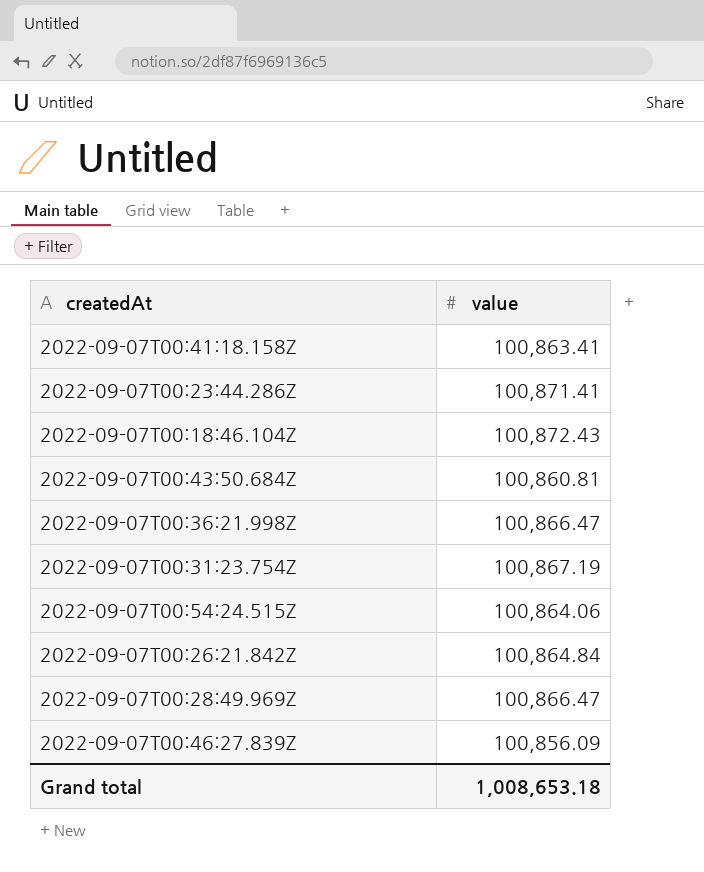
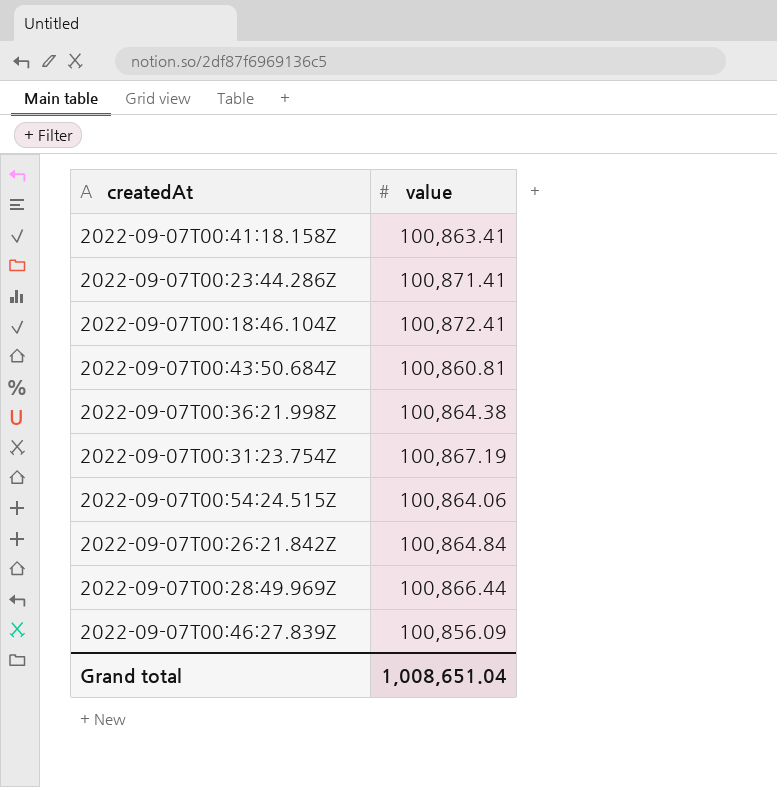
2022-09-07T00:18:46.104Z | value: 100,872.43 -> 100,872.41
2022-09-07T00:36:21.998Z | value: 100,866.47 -> 100,864.38
2022-09-07T00:28:49.969Z | value: 100,866.47 -> 100,866.44
Grand total | value: 1,008,653.18 -> 1,008,651.04

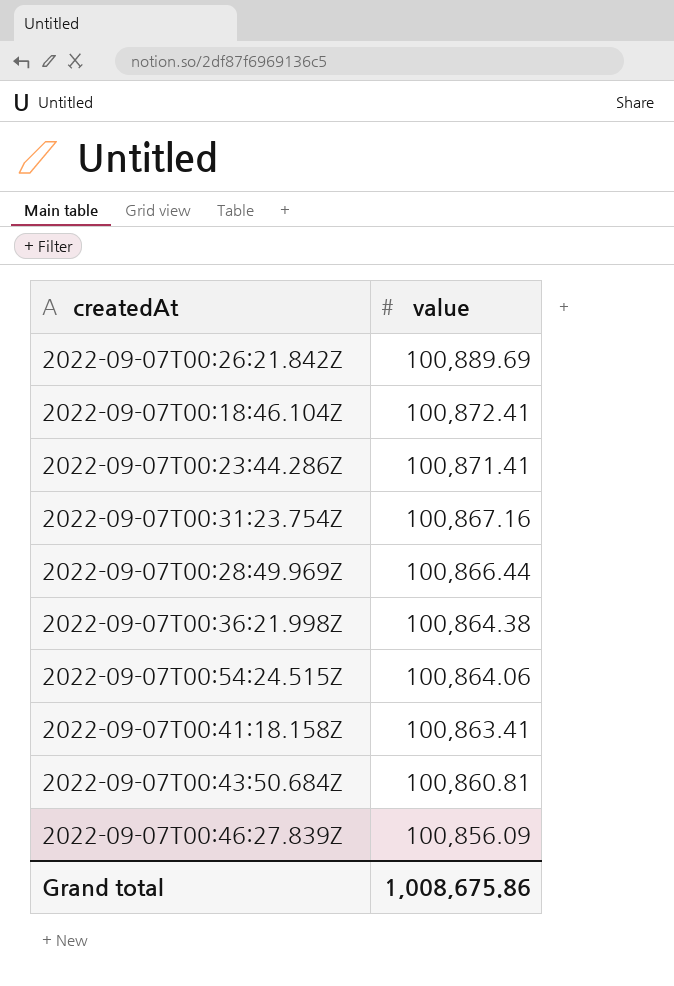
row order: none -> value descending
2022-09-07T00:26:21.842Z | value: 100,864.84 -> 100,889.69
2022-09-07T00:31:23.754Z | value: 100,867.19 -> 100,867.16
Grand total | value: 1,008,651.04 -> 1,008,675.86

